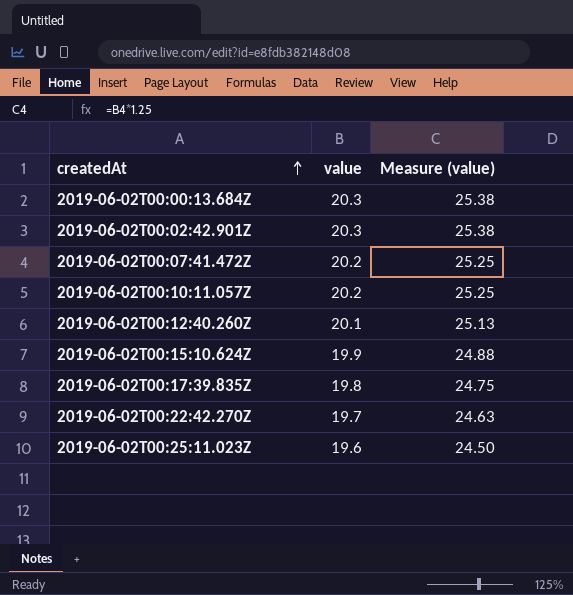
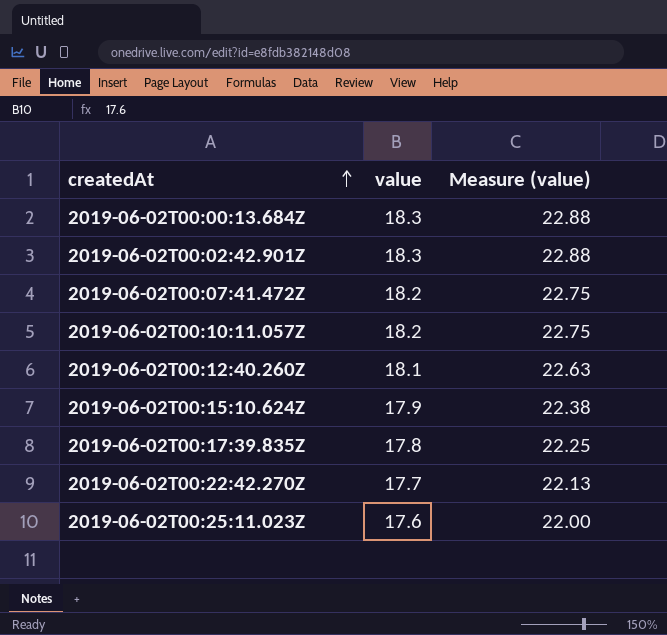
2019-06-02T00:00:13.684Z | value: 20.3 -> 18.3
2019-06-02T00:00:13.684Z | Measure (value): 25.38 -> 22.88
2019-06-02T00:02:42.901Z | value: 20.3 -> 18.3
2019-06-02T00:02:42.901Z | Measure (value): 25.38 -> 22.88
2019-06-02T00:07:41.472Z | value: 20.2 -> 18.2
2019-06-02T00:07:41.472Z | Measure (value): 25.25 -> 22.75
2019-06-02T00:10:11.057Z | value: 20.2 -> 18.2
2019-06-02T00:10:11.057Z | Measure (value): 25.25 -> 22.75
2019-06-02T00:12:40.260Z | value: 20.1 -> 18.1
2019-06-02T00:12:40.260Z | Measure (value): 25.13 -> 22.63
2019-06-02T00:15:10.624Z | value: 19.9 -> 17.9
2019-06-02T00:15:10.624Z | Measure (value): 24.88 -> 22.38
2019-06-02T00:17:39.835Z | value: 19.8 -> 17.8
2019-06-02T00:17:39.835Z | Measure (value): 24.75 -> 22.25
2019-06-02T00:22:42.270Z | value: 19.7 -> 17.7
2019-06-02T00:22:42.270Z | Measure (value): 24.63 -> 22.13
2019-06-02T00:25:11.023Z | value: 19.6 -> 17.6
2019-06-02T00:25:11.023Z | Measure (value): 24.50 -> 22.00

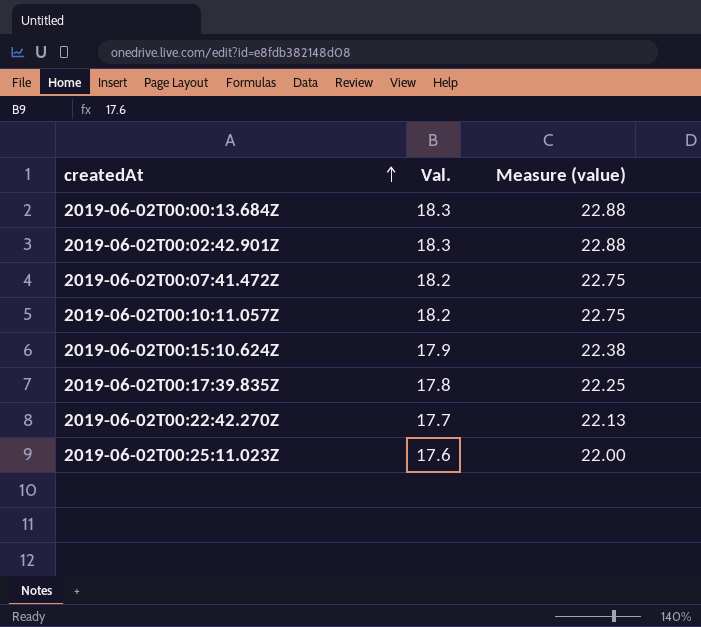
column name: value -> Val.
row 2019-06-02T00:12:40.260Z: 18.1 | 22.63 -> none

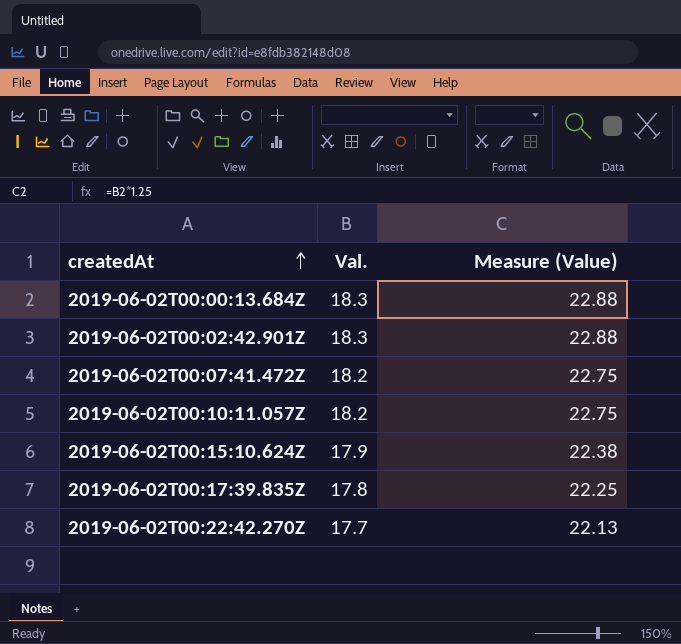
column name: Measure (value) -> Measure (Value)
row 2019-06-02T00:25:11.023Z: 17.6 | 22.00 -> none

